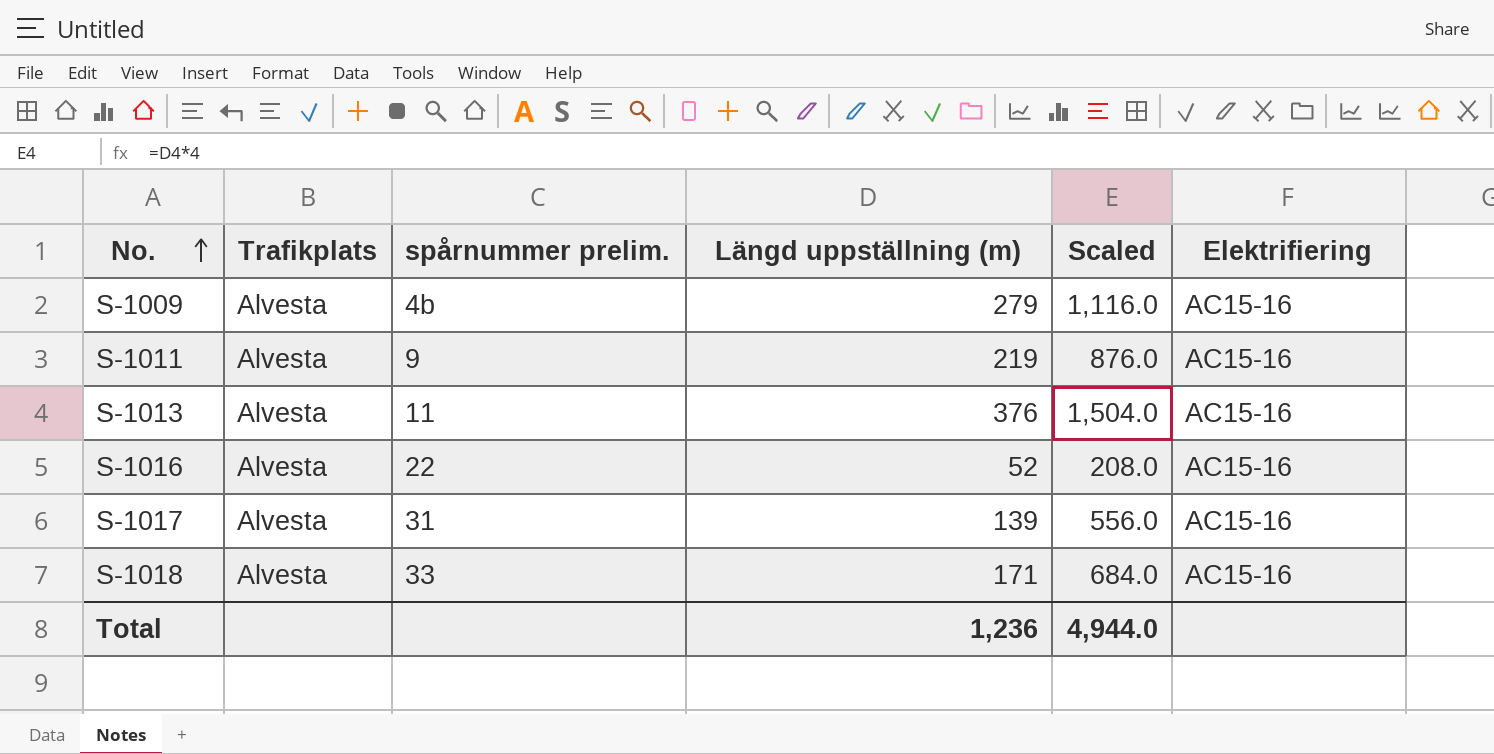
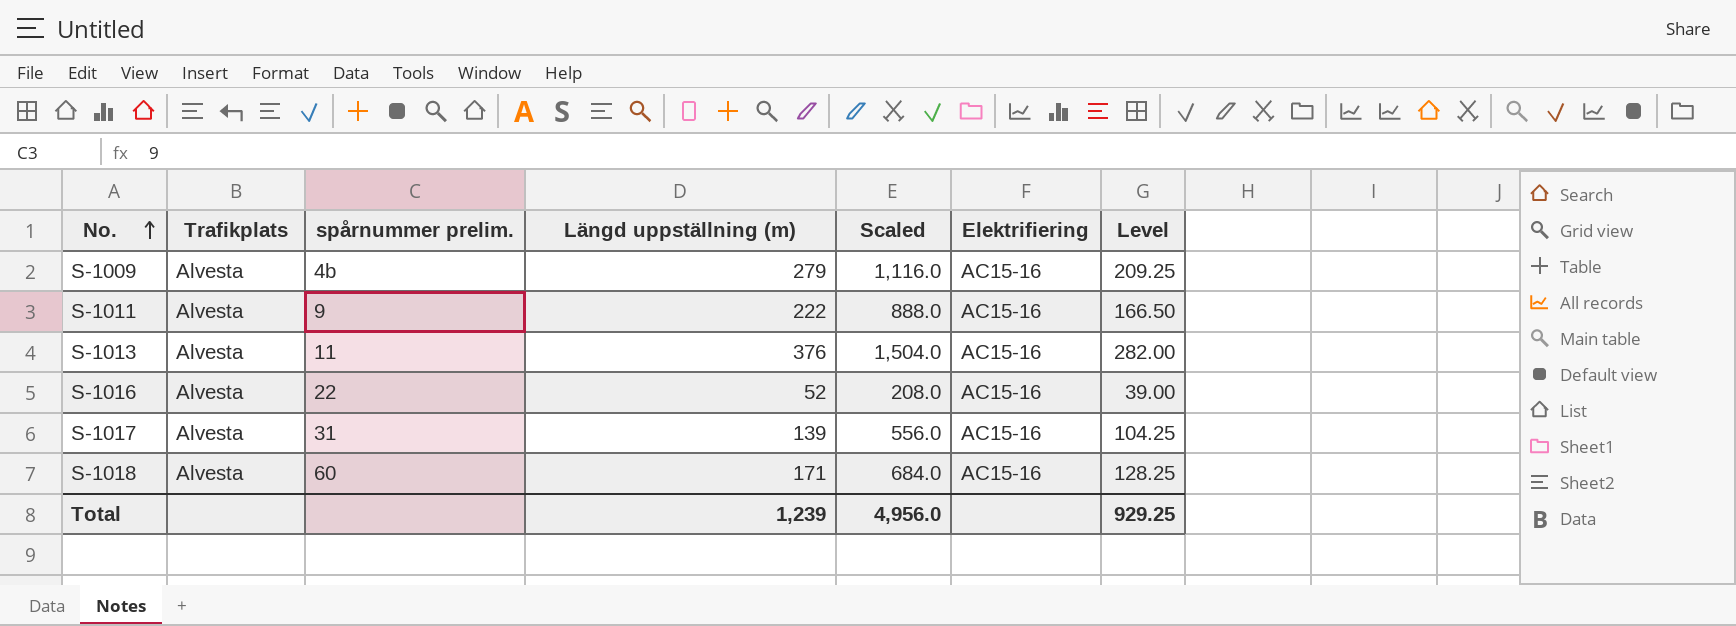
column Level | formula: none -> [Längd uppställning (m)] * 0.75
S-1011 | Längd uppställning (m): 219 -> 222
S-1011 | Scaled: 876.0 -> 888.0
S-1018 | spårnummer prelim.: 33 -> 60
Total | Längd uppställning (m): 1,236 -> 1,239
Total | Scaled: 4,944.0 -> 4,956.0

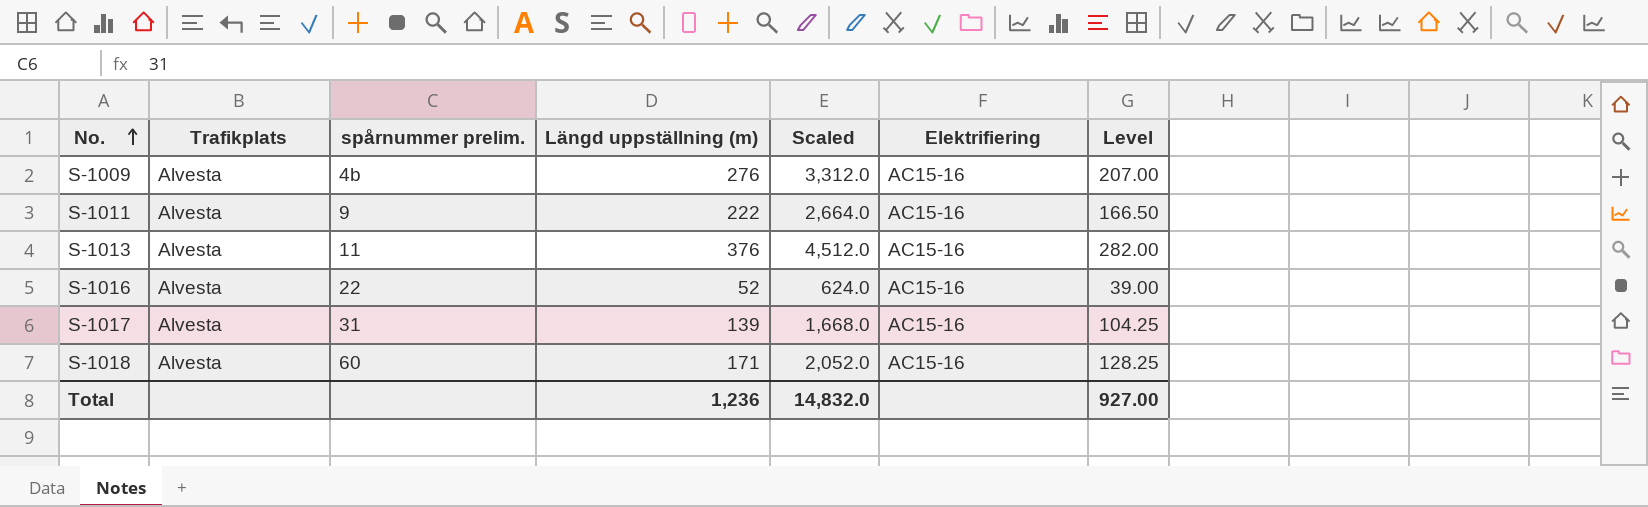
column Scaled | formula: [Längd uppställning (m)] * 4 -> [Längd uppställning (m)] * 12
S-1009 | Längd uppställning (m): 279 -> 276
S-1009 | Level: 209.25 -> 207.00
Total | Längd uppställning (m): 1,239 -> 1,236
Total | Scaled: 4,956.0 -> 14,832.0
Total | Level: 929.25 -> 927.00

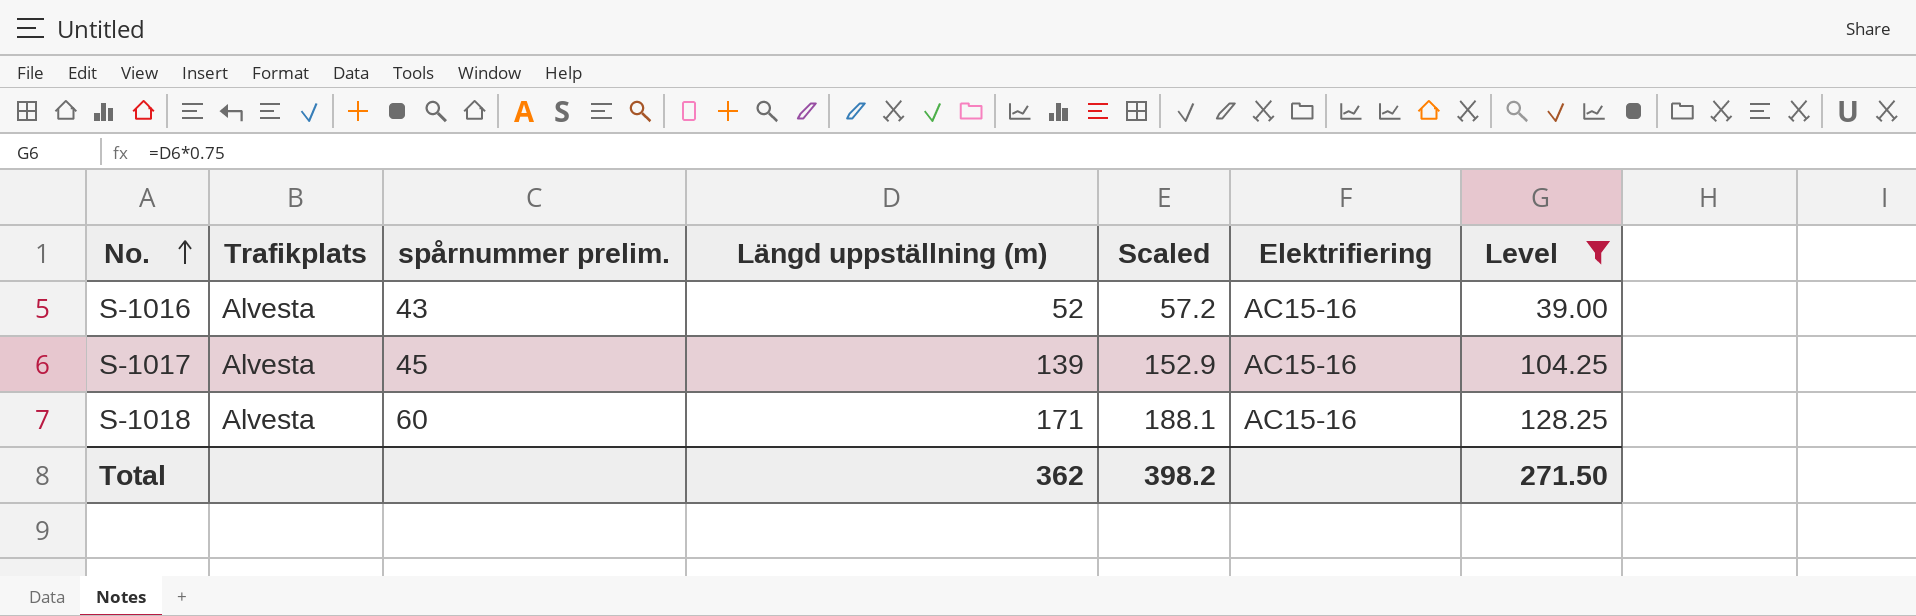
filter: none -> Level <= 128.25
column Scaled | formula: [Längd uppställning (m)] * 12 -> [Längd uppställning (m)] * 1.1
S-1016 | spårnummer prelim.: 22 -> 43
S-1017 | spårnummer prelim.: 31 -> 45
Total | Längd uppställning (m): 1,236 -> 362
Total | Scaled: 14,832.0 -> 398.2
Total | Level: 927.00 -> 271.50

